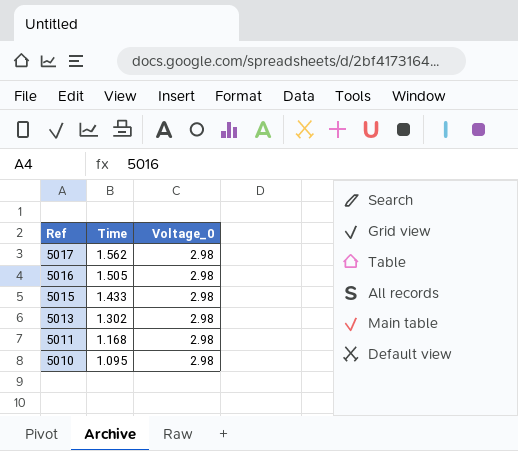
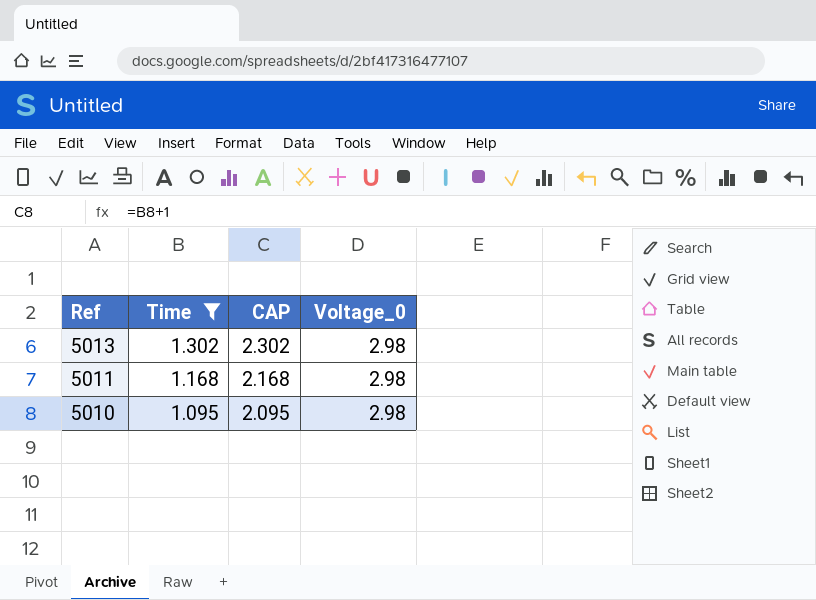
filter: none -> Time <= 1.302
column CAP | formula: none -> [Time] + 1

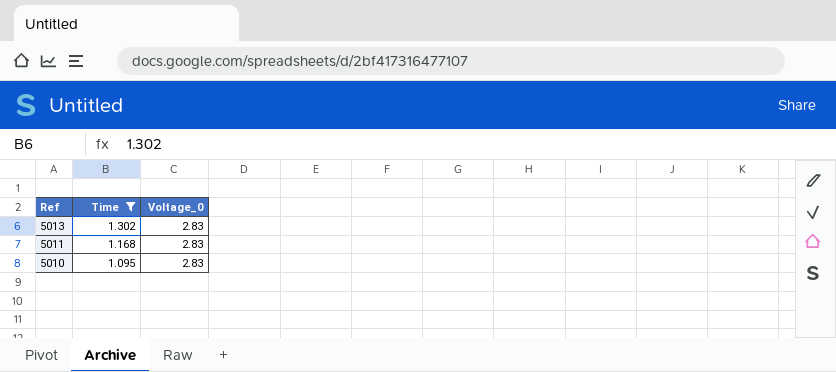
column CAP | formula: [Time] + 1 -> none
5013 | Voltage_0: 2.98 -> 2.83
5011 | Voltage_0: 2.98 -> 2.83
5010 | Voltage_0: 2.98 -> 2.83

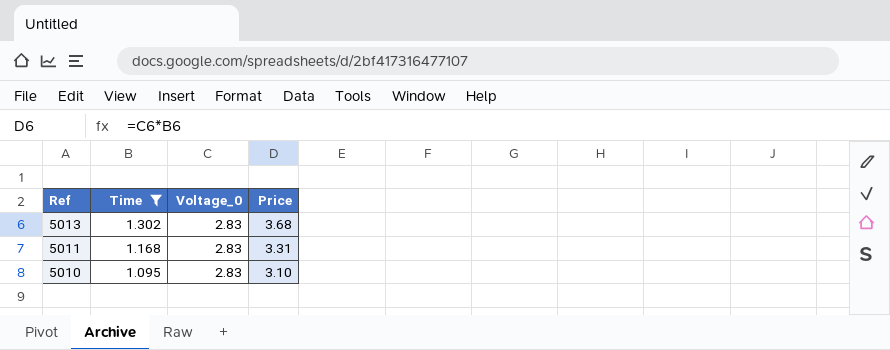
column Price | formula: none -> [Time] * [Voltage_0]

